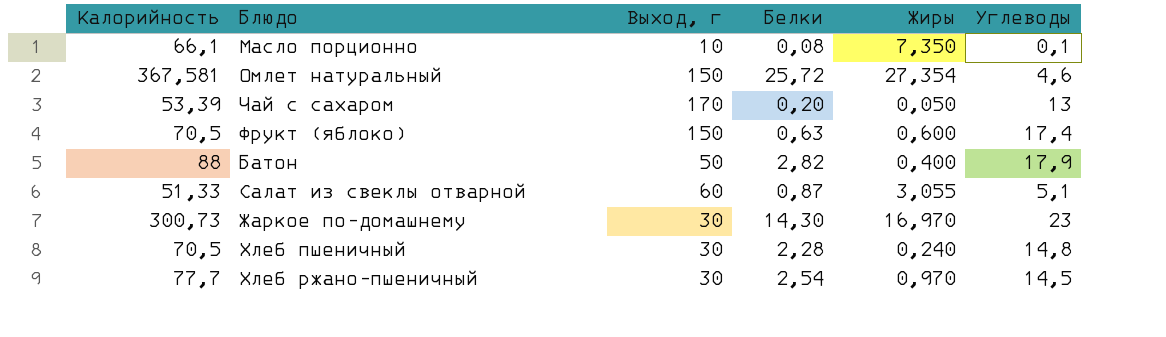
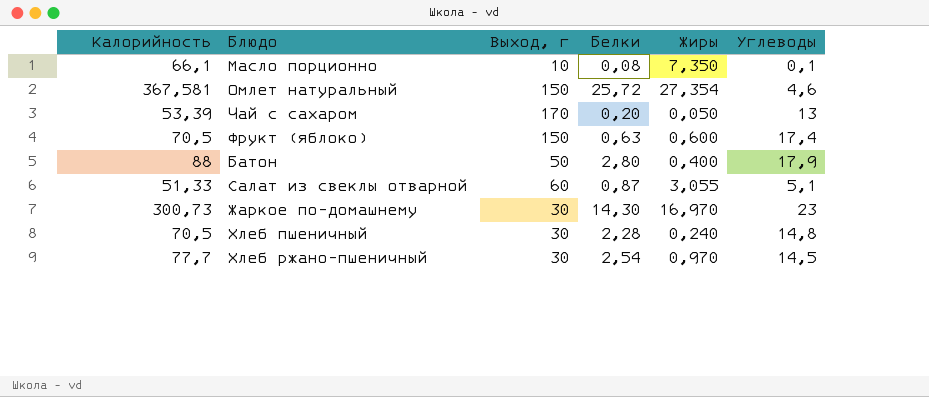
Батон | Белки: 2,82 -> 2,80

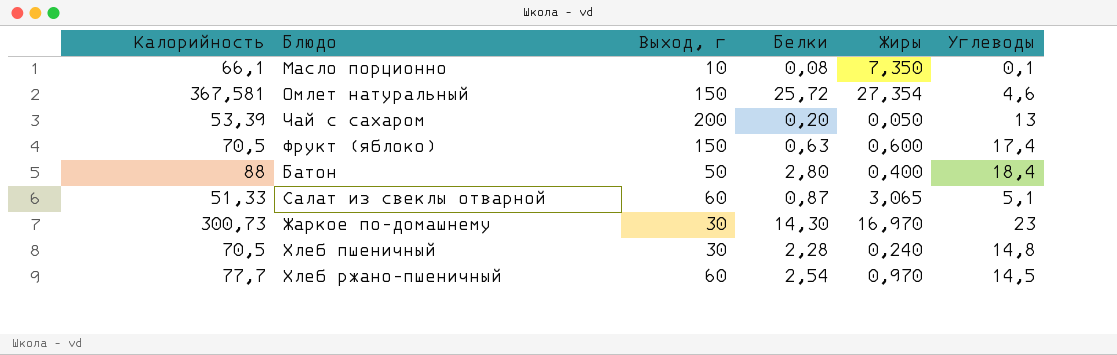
Чай с сахаром | Выход, г: 170 -> 200
Батон | Углеводы: 17,9 -> 18,4
Салат из свеклы отварной | Жиры: 3,055 -> 3,065
Хлеб ржано-пшеничный | Выход, г: 30 -> 60

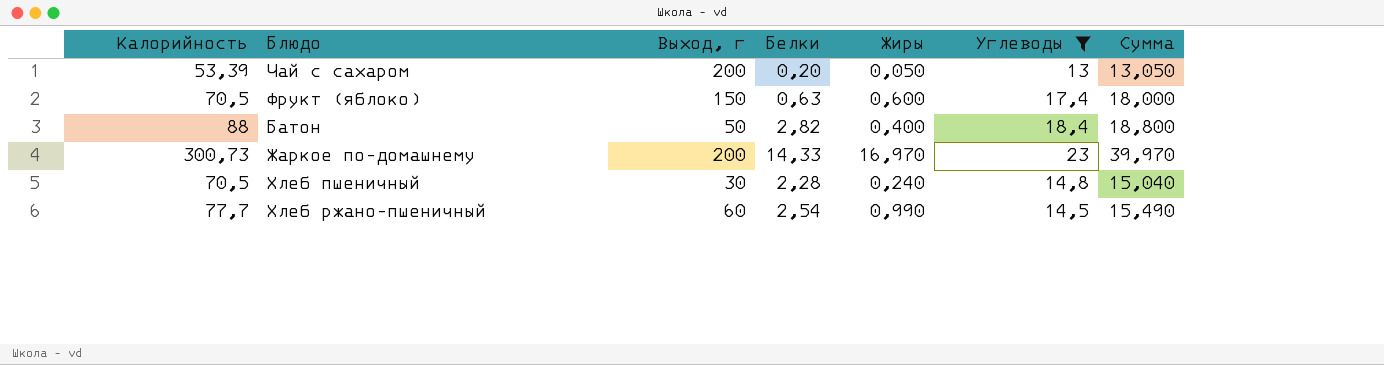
filter: none -> Углеводы >= 13
column Сумма | formula: none -> [Жиры] + [Углеводы]
Батон | Белки: 2,80 -> 2,82
Жаркое по-домашнему | Выход, г: 30 -> 200
Жаркое по-домашнему | Белки: 14,30 -> 14,33
Хлеб ржано-пшеничный | Жиры: 0,970 -> 0,990

